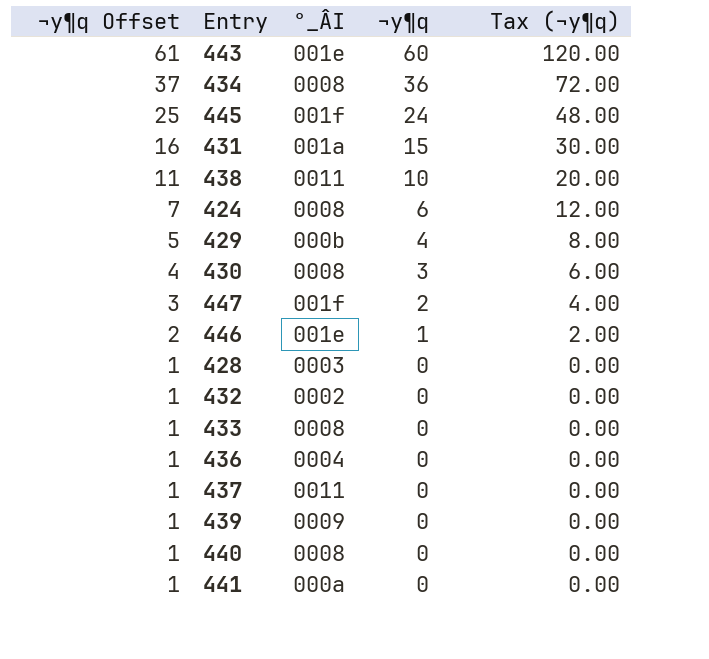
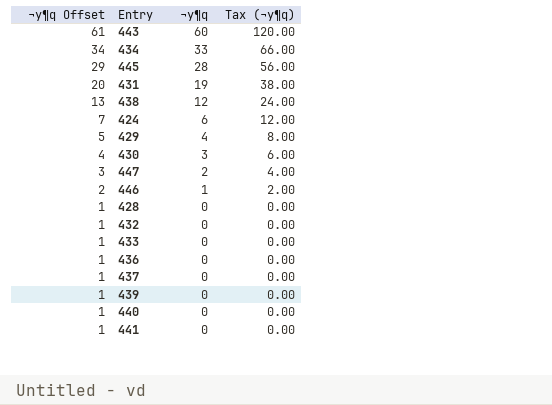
column °_ÂI | position: 3 -> none
434 | ¬y¶q Offset: 37 -> 34
434 | ¬y¶q: 36 -> 33
434 | Tax (¬y¶q): 72.00 -> 66.00
445 | ¬y¶q Offset: 25 -> 29
445 | ¬y¶q: 24 -> 28
445 | Tax (¬y¶q): 48.00 -> 56.00
431 | ¬y¶q Offset: 16 -> 20
431 | ¬y¶q: 15 -> 19
431 | Tax (¬y¶q): 30.00 -> 38.00
438 | ¬y¶q Offset: 11 -> 13
438 | ¬y¶q: 10 -> 12
438 | Tax (¬y¶q): 20.00 -> 24.00

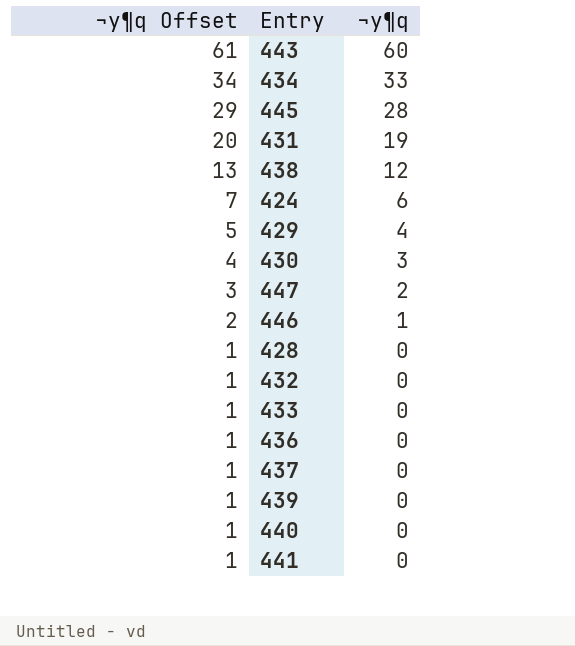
column Tax (¬y¶q) | formula: [¬y¶q] * 2 -> none

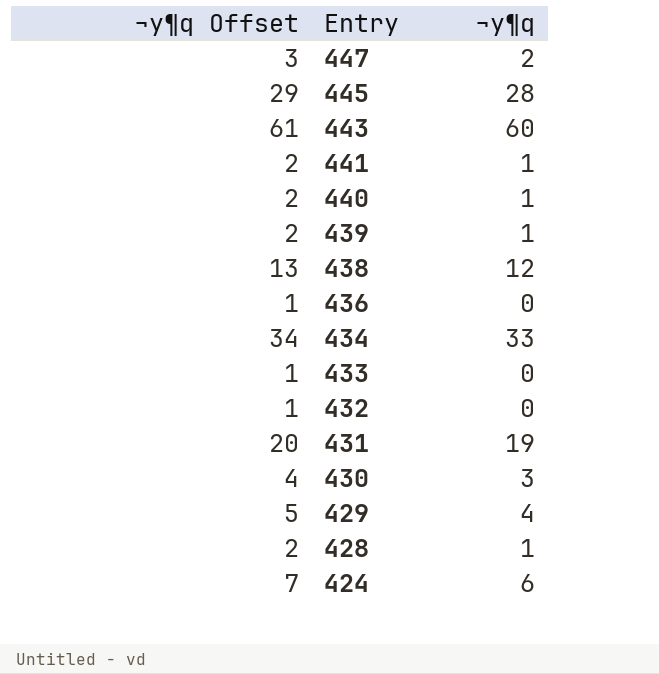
row order: ¬y¶q Offset descending -> Entry descending
row 446: 2 | 1 -> none
row 437: 1 | 0 -> none
441 | ¬y¶q Offset: 1 -> 2
441 | ¬y¶q: 0 -> 1
440 | ¬y¶q Offset: 1 -> 2
440 | ¬y¶q: 0 -> 1
439 | ¬y¶q Offset: 1 -> 2
439 | ¬y¶q: 0 -> 1
428 | ¬y¶q Offset: 1 -> 2
428 | ¬y¶q: 0 -> 1

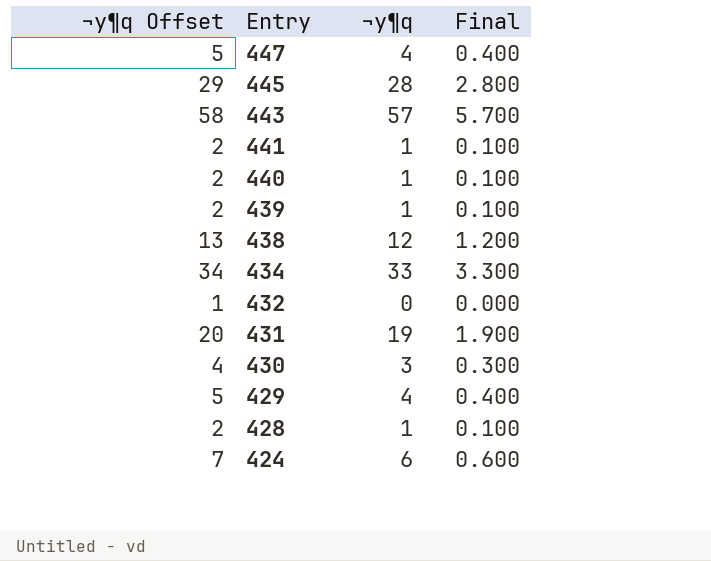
column Final | formula: none -> [¬y¶q] * 0.1
row 436: 1 | 0 -> none
row 433: 1 | 0 -> none
447 | ¬y¶q Offset: 3 -> 5
447 | ¬y¶q: 2 -> 4
443 | ¬y¶q Offset: 61 -> 58
443 | ¬y¶q: 60 -> 57

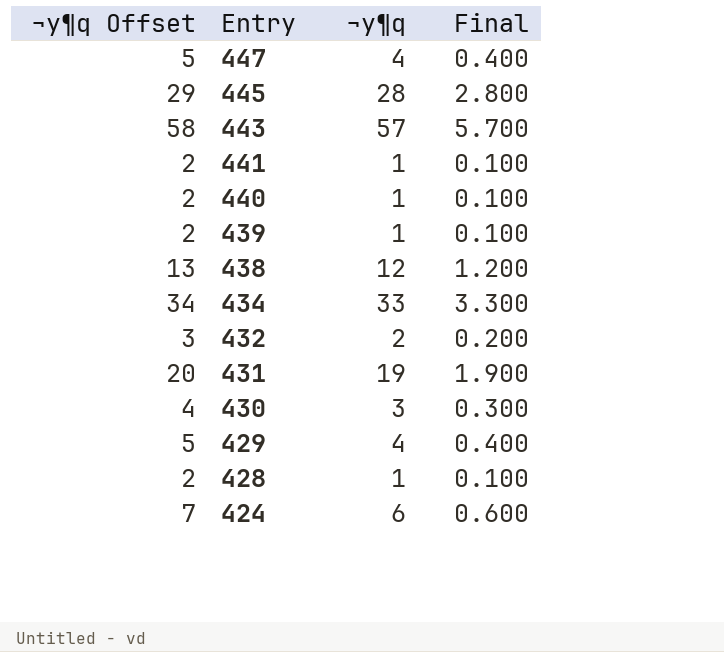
432 | ¬y¶q Offset: 1 -> 3
432 | ¬y¶q: 0 -> 2
432 | Final: 0.000 -> 0.200

